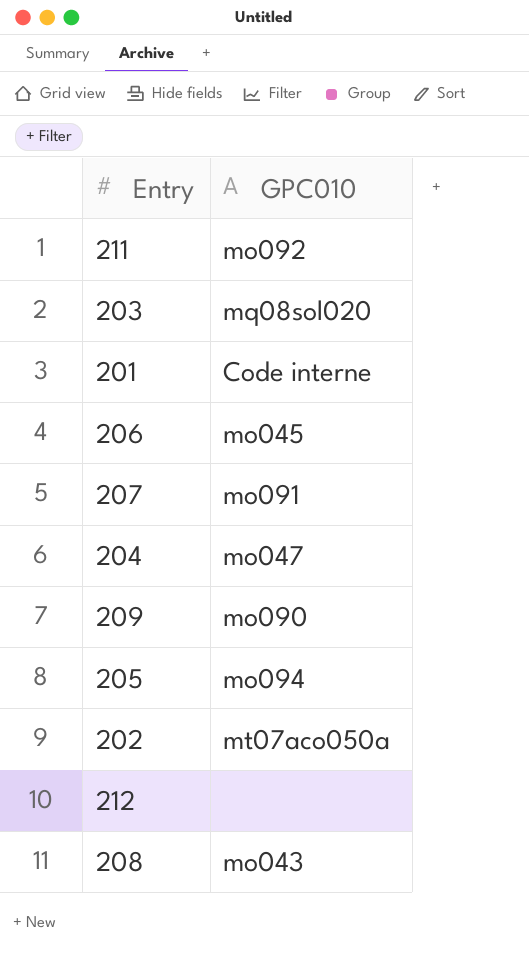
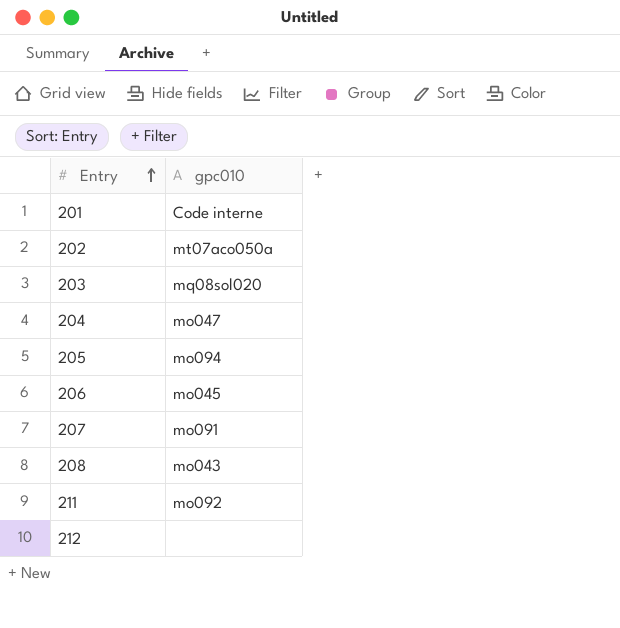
row order: none -> Entry ascending
column name: GPC010 -> gpc010
row 209: mo090 -> none

